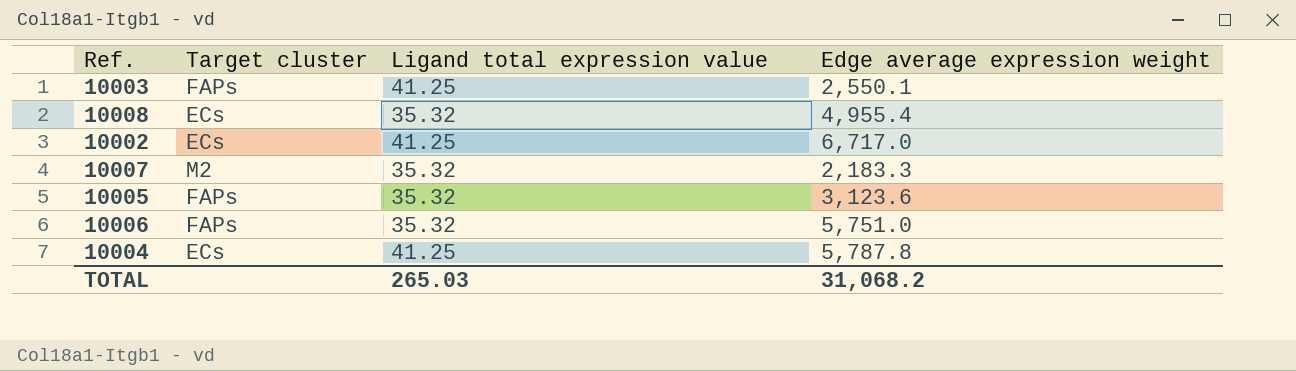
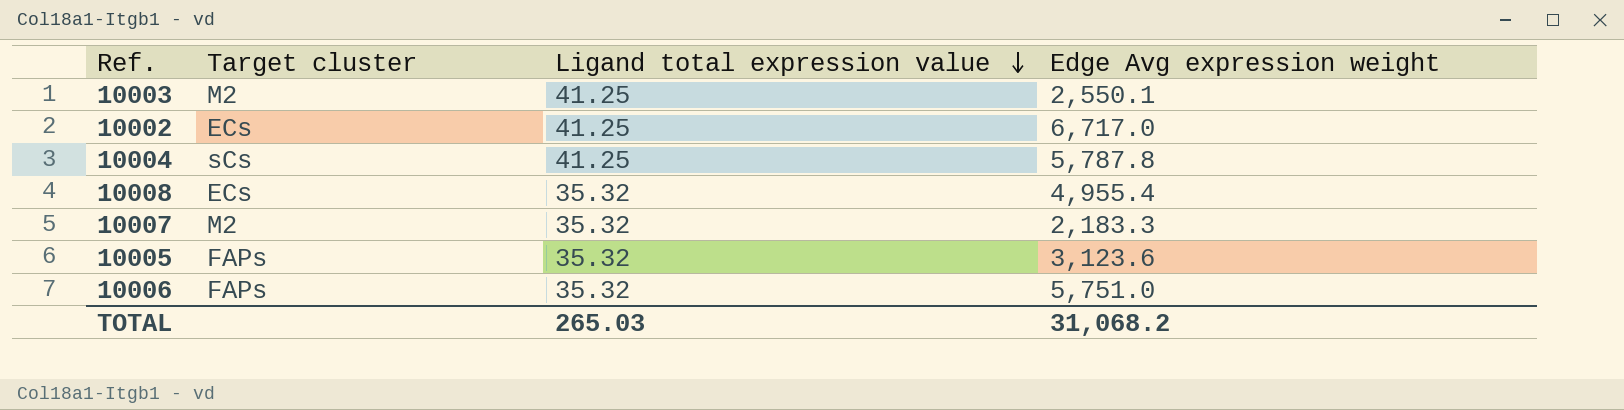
row order: none -> Ligand total expression value descending
column name: Edge average expression weight -> Edge Avg expression weight
10003 | Target cluster: FAPs -> M2
10004 | Target cluster: ECs -> sCs

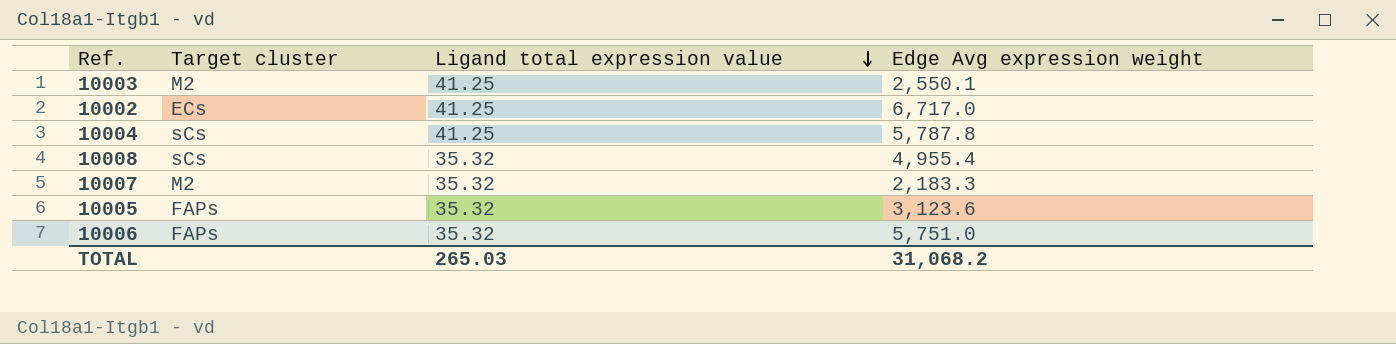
10008 | Target cluster: ECs -> sCs

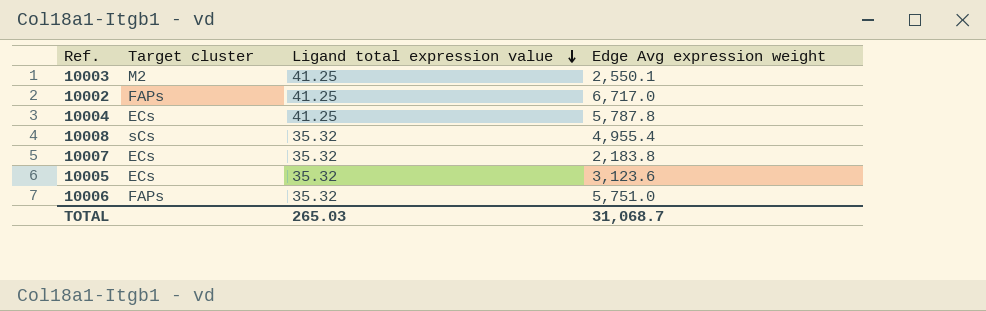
10002 | Target cluster: ECs -> FAPs
10004 | Target cluster: sCs -> ECs
10007 | Target cluster: M2 -> ECs
10007 | Edge Avg expression weight: 2,183.3 -> 2,183.8
10005 | Target cluster: FAPs -> ECs
TOTAL | Edge Avg expression weight: 31,068.2 -> 31,068.7

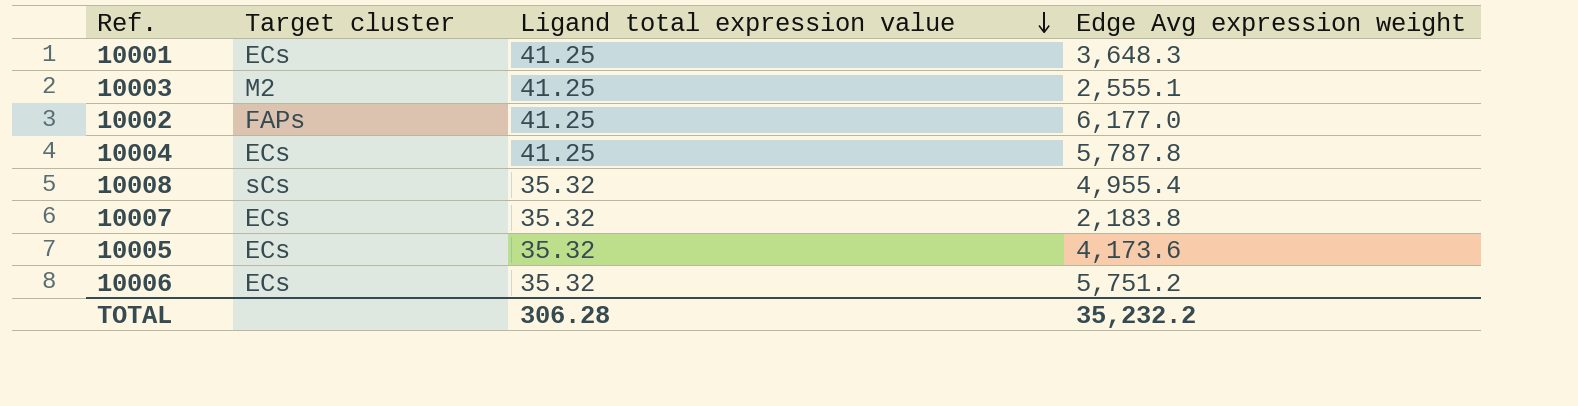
row 10001: none -> ECs | 41.25 | 3,648.3
10003 | Edge Avg expression weight: 2,550.1 -> 2,555.1
10002 | Edge Avg expression weight: 6,717.0 -> 6,177.0
10005 | Edge Avg expression weight: 3,123.6 -> 4,173.6
10006 | Target cluster: FAPs -> ECs
10006 | Edge Avg expression weight: 5,751.0 -> 5,751.2
TOTAL | Ligand total expression value: 265.03 -> 306.28
TOTAL | Edge Avg expression weight: 31,068.7 -> 35,232.2

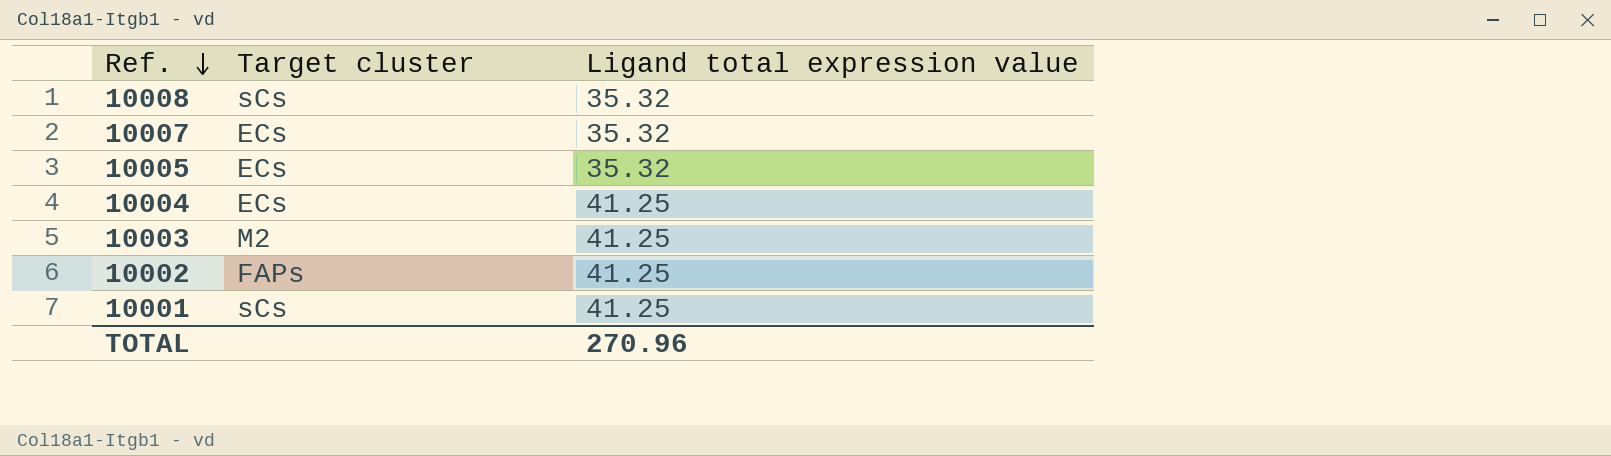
row order: Ligand total expression value descending -> Ref. descending
column Edge Avg expression weight | position: 4 -> none
row 10006: ECs | 35.32 | 5,751.2 -> none
10001 | Target cluster: ECs -> sCs
TOTAL | Ligand total expression value: 306.28 -> 270.96

